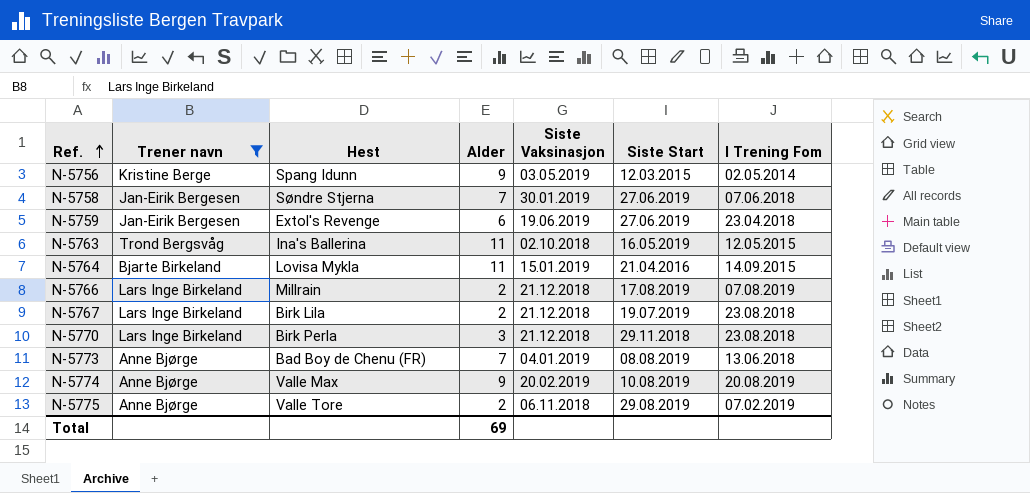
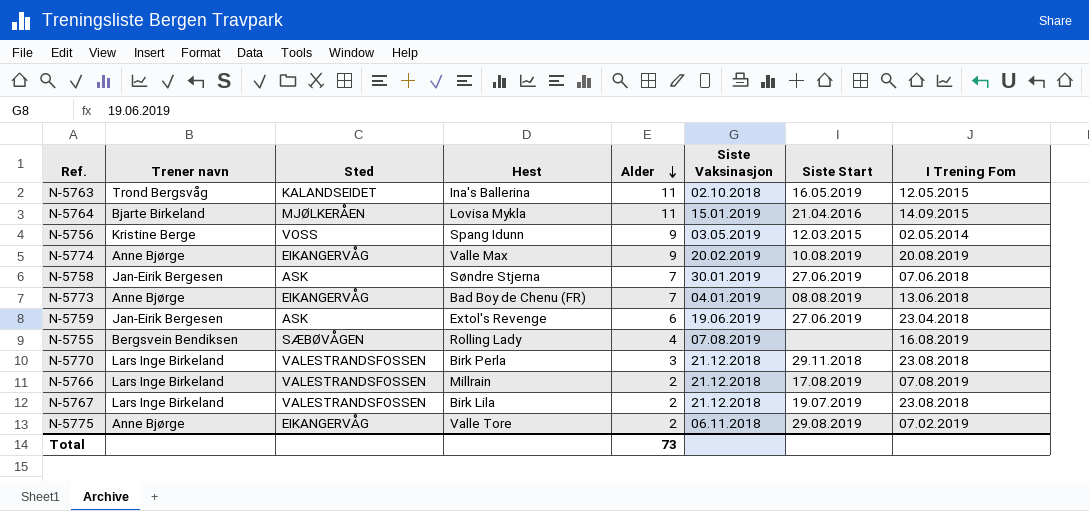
filter: Trener navn != Bergsvein Bendiksen -> none
row order: Ref. ascending -> Alder descending
column Sted | position: none -> 3
Total | Alder: 69 -> 73

